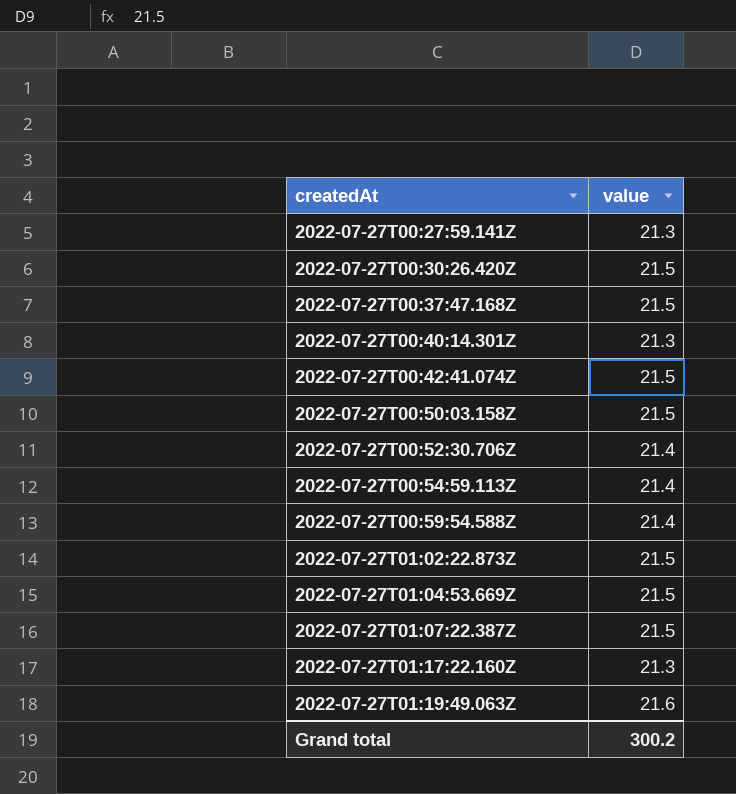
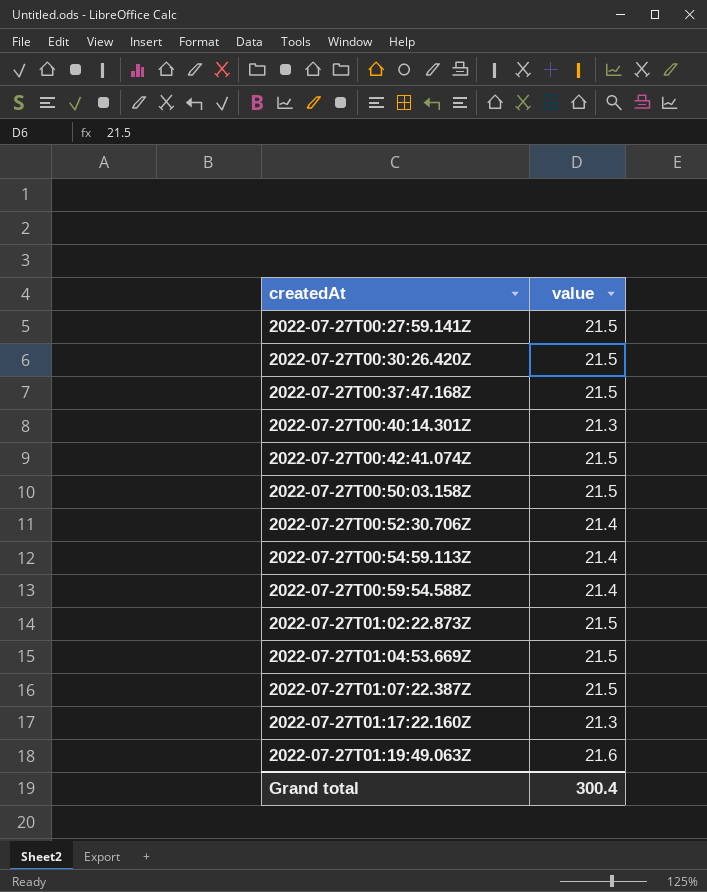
2022-07-27T00:27:59.141Z | value: 21.3 -> 21.5
Grand total | value: 300.2 -> 300.4

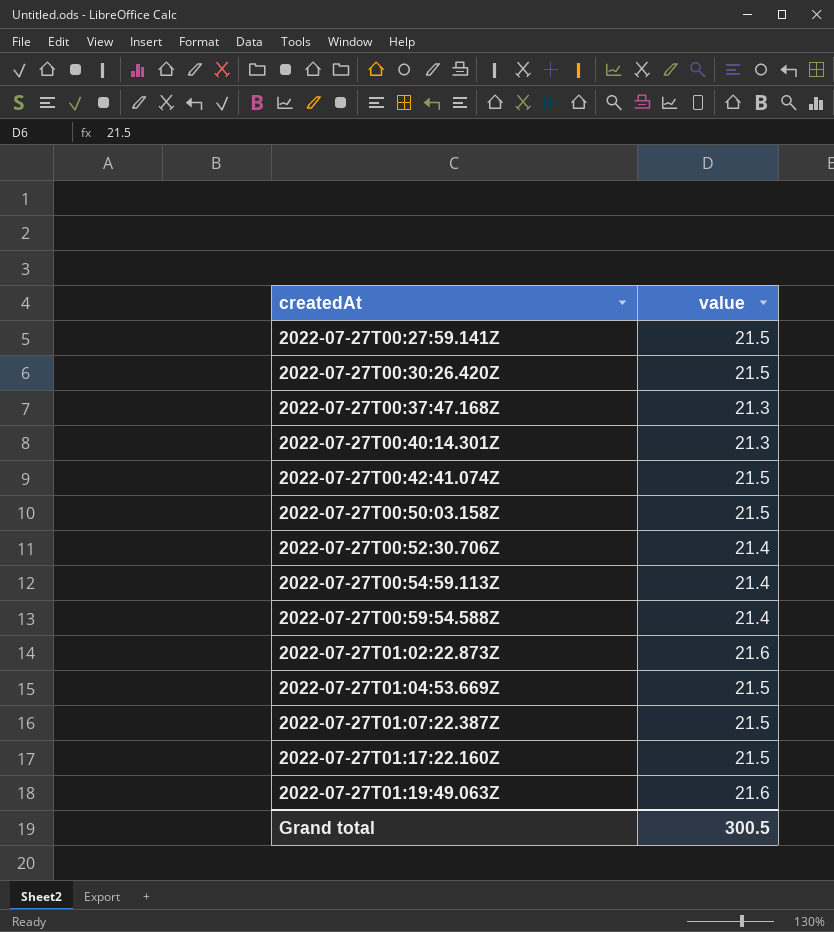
2022-07-27T00:37:47.168Z | value: 21.5 -> 21.3
2022-07-27T01:02:22.873Z | value: 21.5 -> 21.6
2022-07-27T01:17:22.160Z | value: 21.3 -> 21.5
Grand total | value: 300.4 -> 300.5

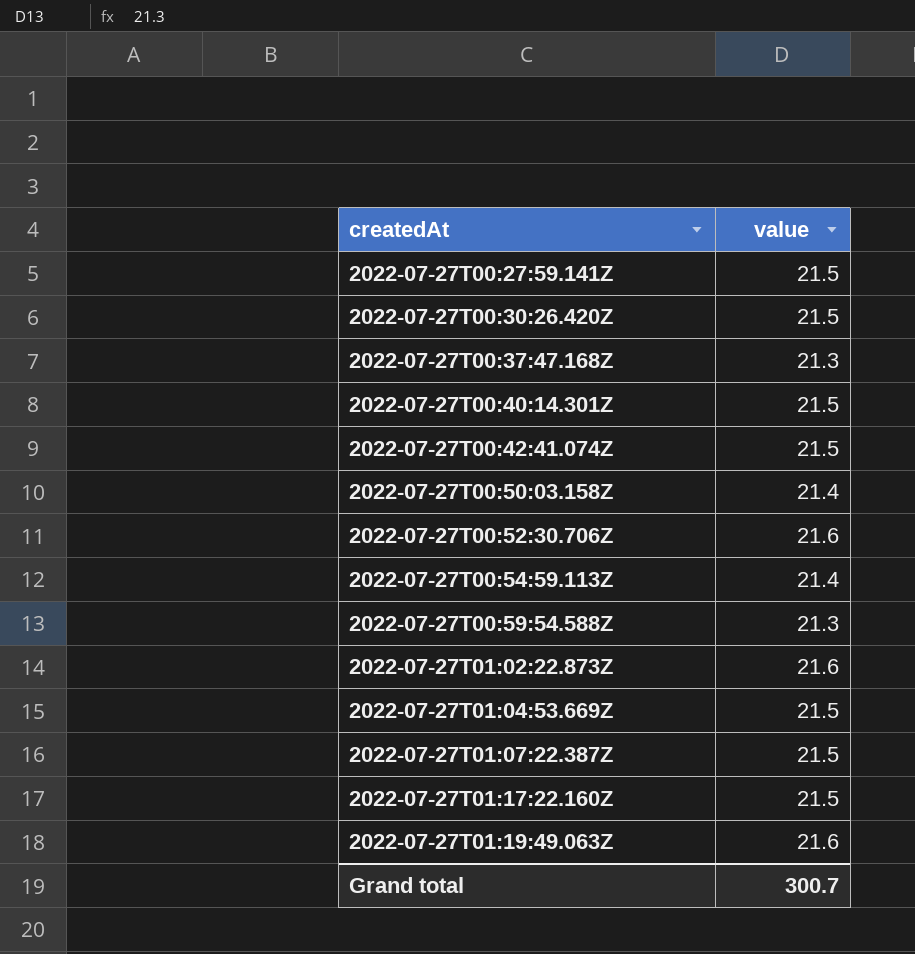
2022-07-27T00:40:14.301Z | value: 21.3 -> 21.5
2022-07-27T00:50:03.158Z | value: 21.5 -> 21.4
2022-07-27T00:52:30.706Z | value: 21.4 -> 21.6
2022-07-27T00:59:54.588Z | value: 21.4 -> 21.3
Grand total | value: 300.5 -> 300.7

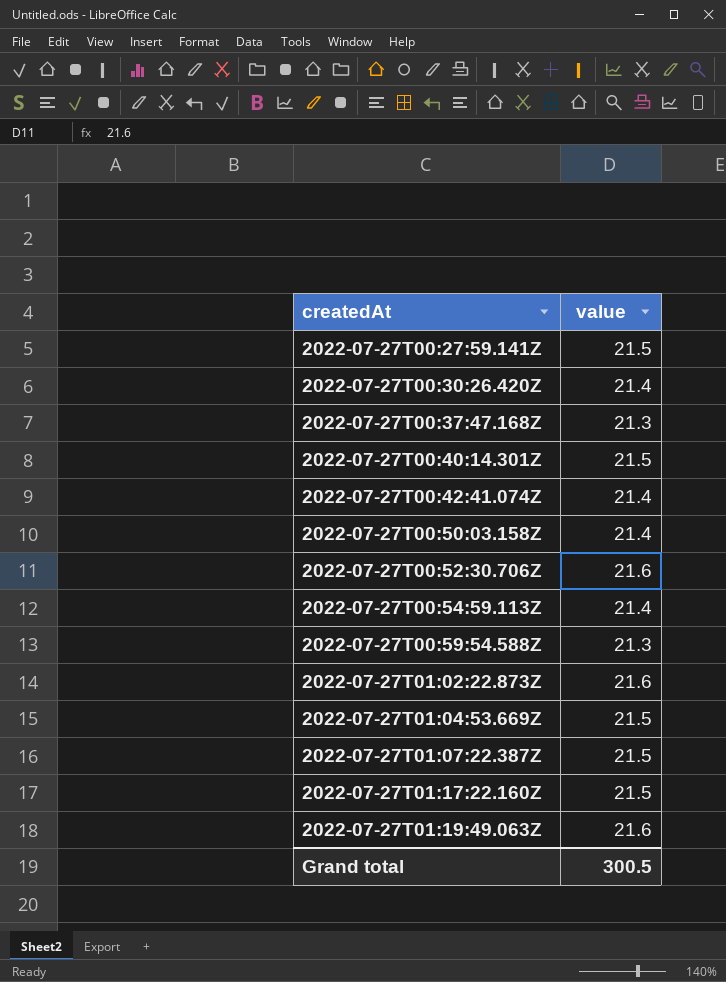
2022-07-27T00:30:26.420Z | value: 21.5 -> 21.4
2022-07-27T00:42:41.074Z | value: 21.5 -> 21.4
Grand total | value: 300.7 -> 300.5

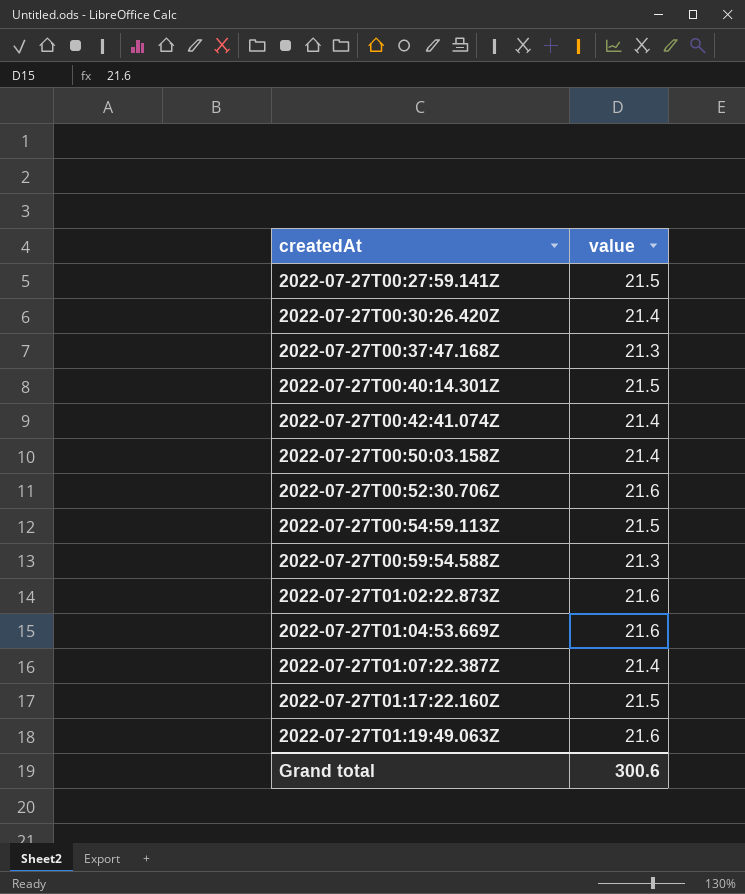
2022-07-27T00:54:59.113Z | value: 21.4 -> 21.5
2022-07-27T01:04:53.669Z | value: 21.5 -> 21.6
2022-07-27T01:07:22.387Z | value: 21.5 -> 21.4
Grand total | value: 300.5 -> 300.6

